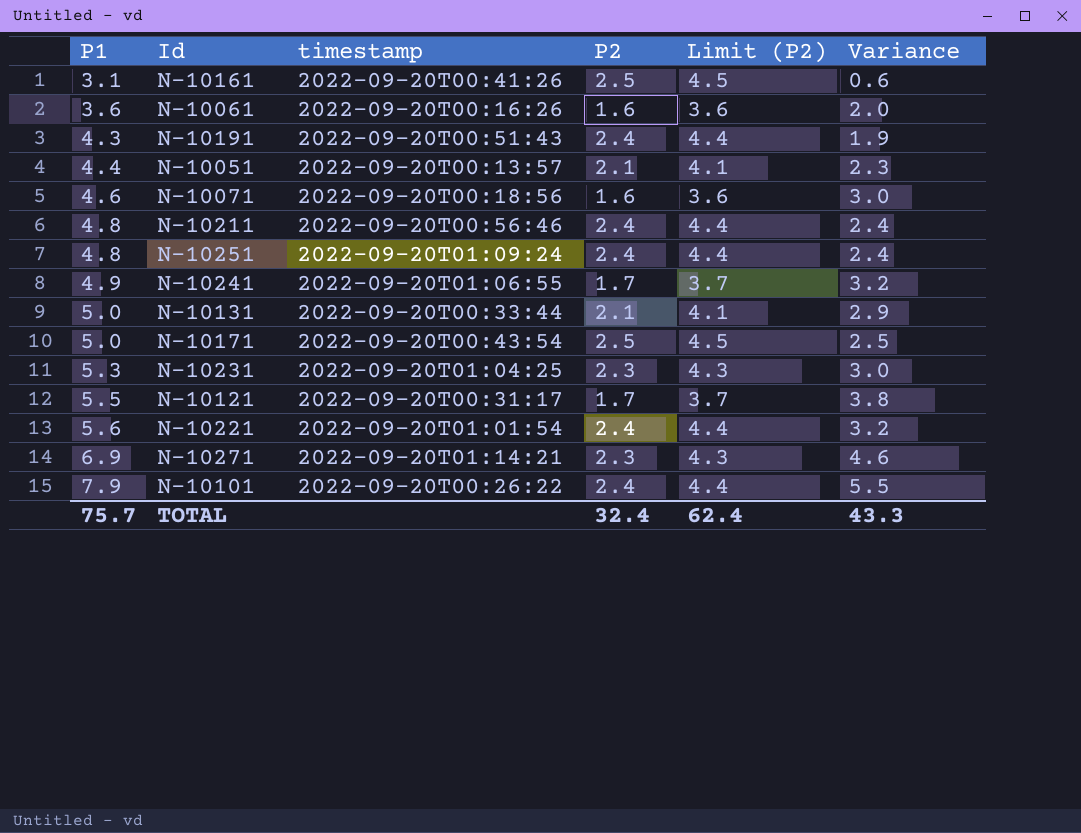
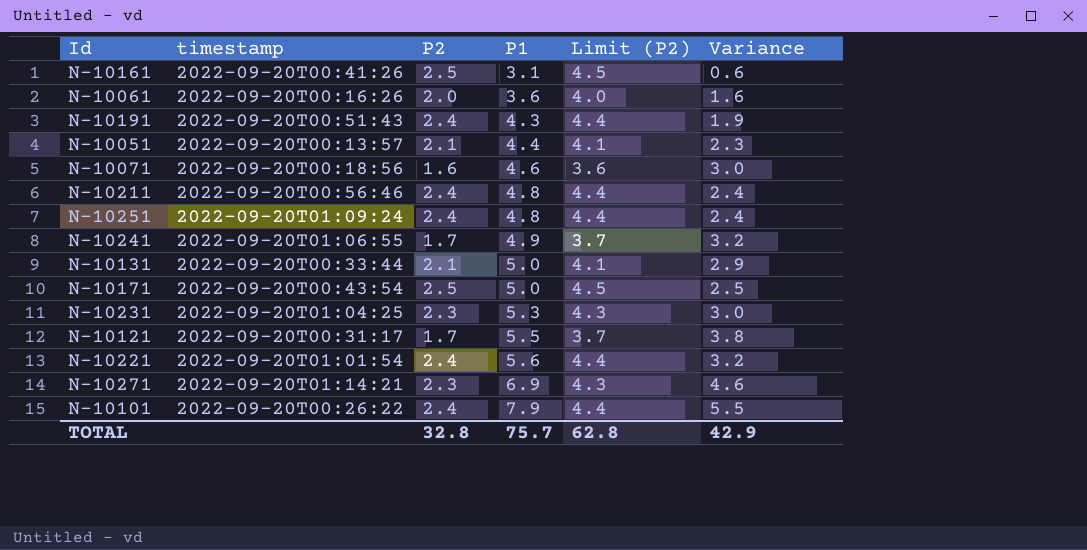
column P1 | position: 1 -> 4
N-10061 | P2: 1.6 -> 2.0
N-10061 | Limit (P2): 3.6 -> 4.0
N-10061 | Variance: 2.0 -> 1.6
TOTAL | P2: 32.4 -> 32.8
TOTAL | Limit (P2): 62.4 -> 62.8
TOTAL | Variance: 43.3 -> 42.9

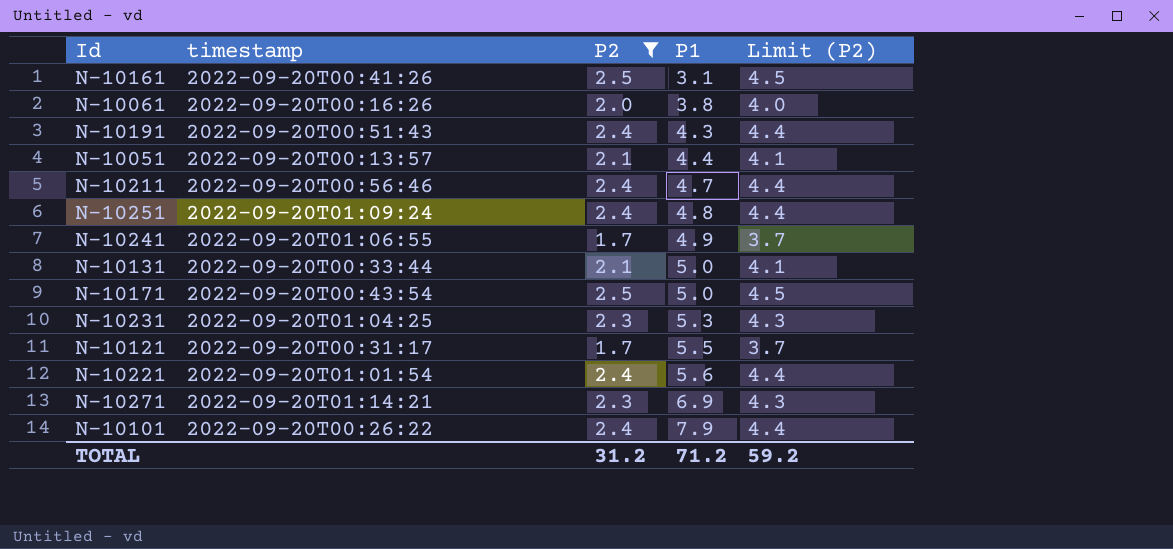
filter: none -> P2 != 1.6
column Variance | formula: [P1] - [P2] -> none
N-10061 | P1: 3.6 -> 3.8
N-10211 | P1: 4.8 -> 4.7
TOTAL | P2: 32.8 -> 31.2
TOTAL | P1: 75.7 -> 71.2
TOTAL | Limit (P2): 62.8 -> 59.2

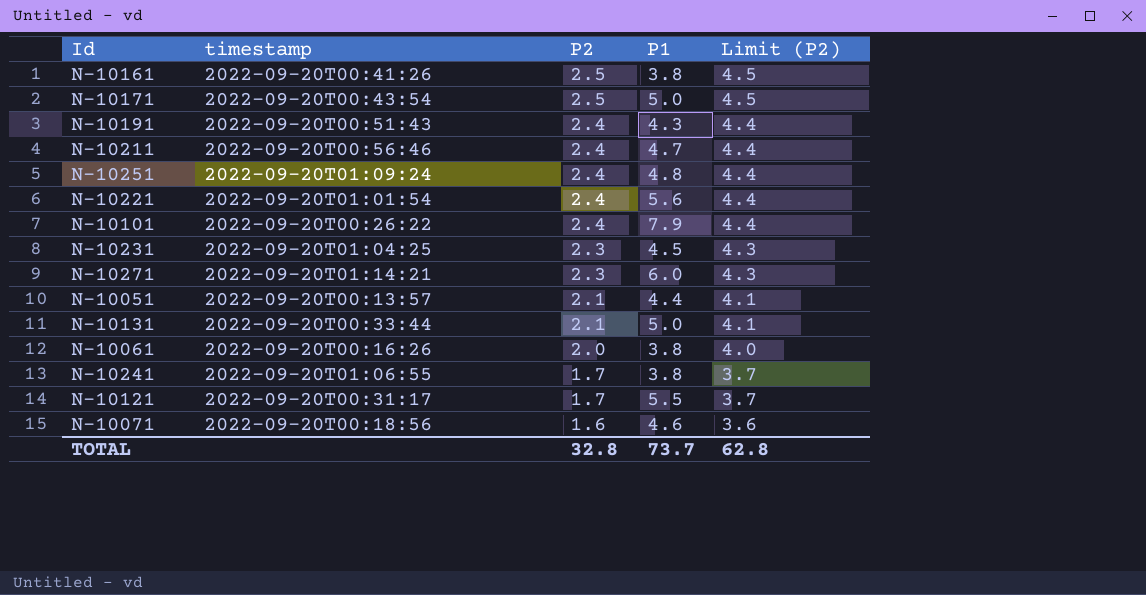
filter: P2 != 1.6 -> none
row order: P1 ascending -> P2 descending
N-10161 | P1: 3.1 -> 3.8
N-10231 | P1: 5.3 -> 4.5
N-10271 | P1: 6.9 -> 6.0
N-10241 | P1: 4.9 -> 3.8
TOTAL | P2: 31.2 -> 32.8
TOTAL | P1: 71.2 -> 73.7
TOTAL | Limit (P2): 59.2 -> 62.8

